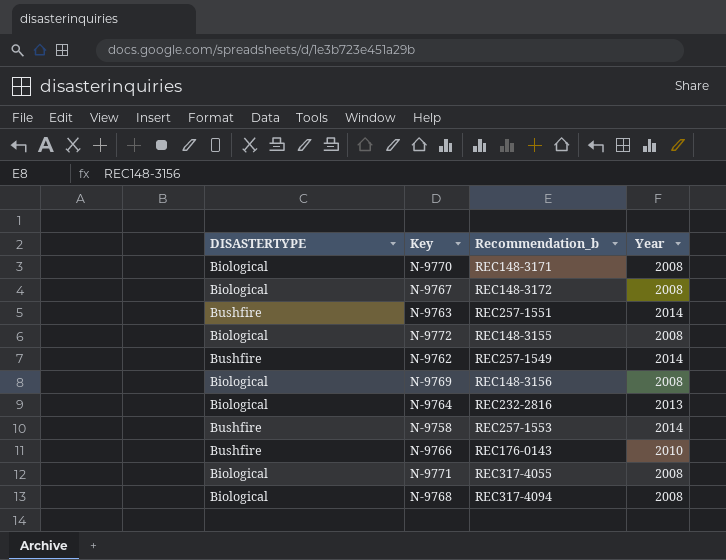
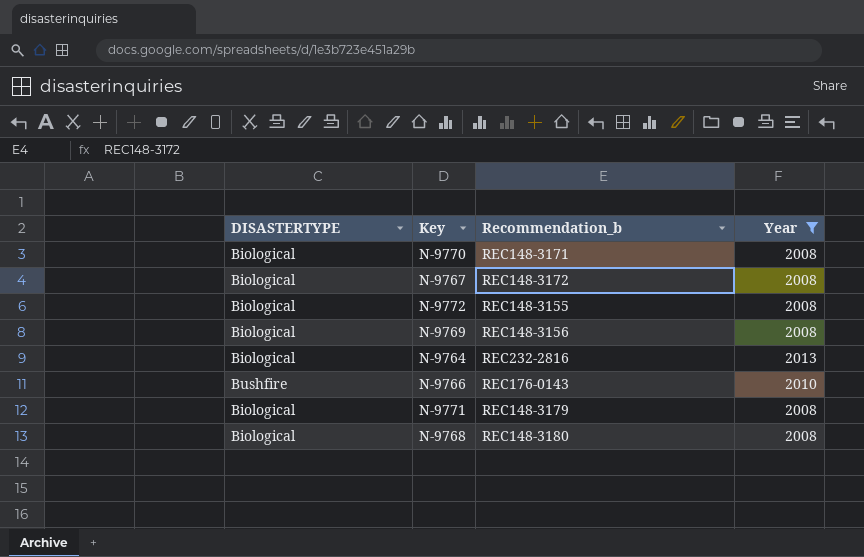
filter: none -> Year != 2014
N-9771 | Recommendation_b: REC317-4055 -> REC148-3179
N-9768 | Recommendation_b: REC317-4094 -> REC148-3180

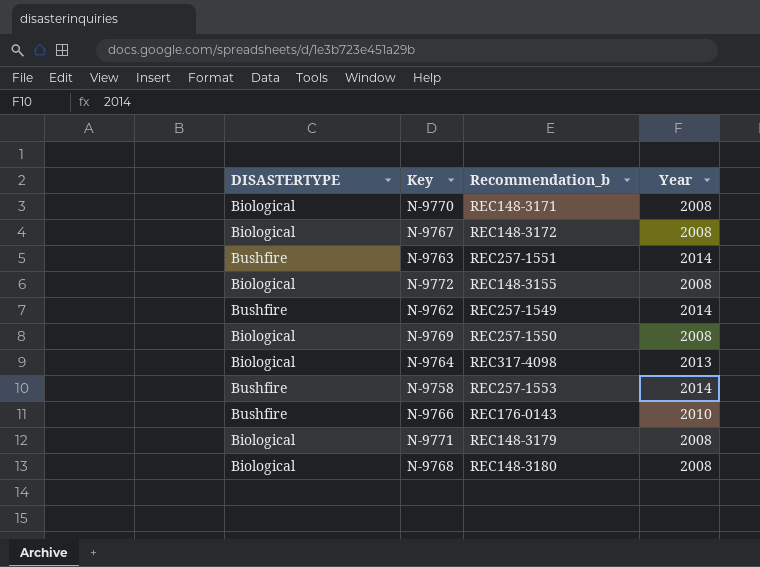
filter: Year != 2014 -> none
N-9769 | Recommendation_b: REC148-3156 -> REC257-1550
N-9764 | Recommendation_b: REC232-2816 -> REC317-4098

